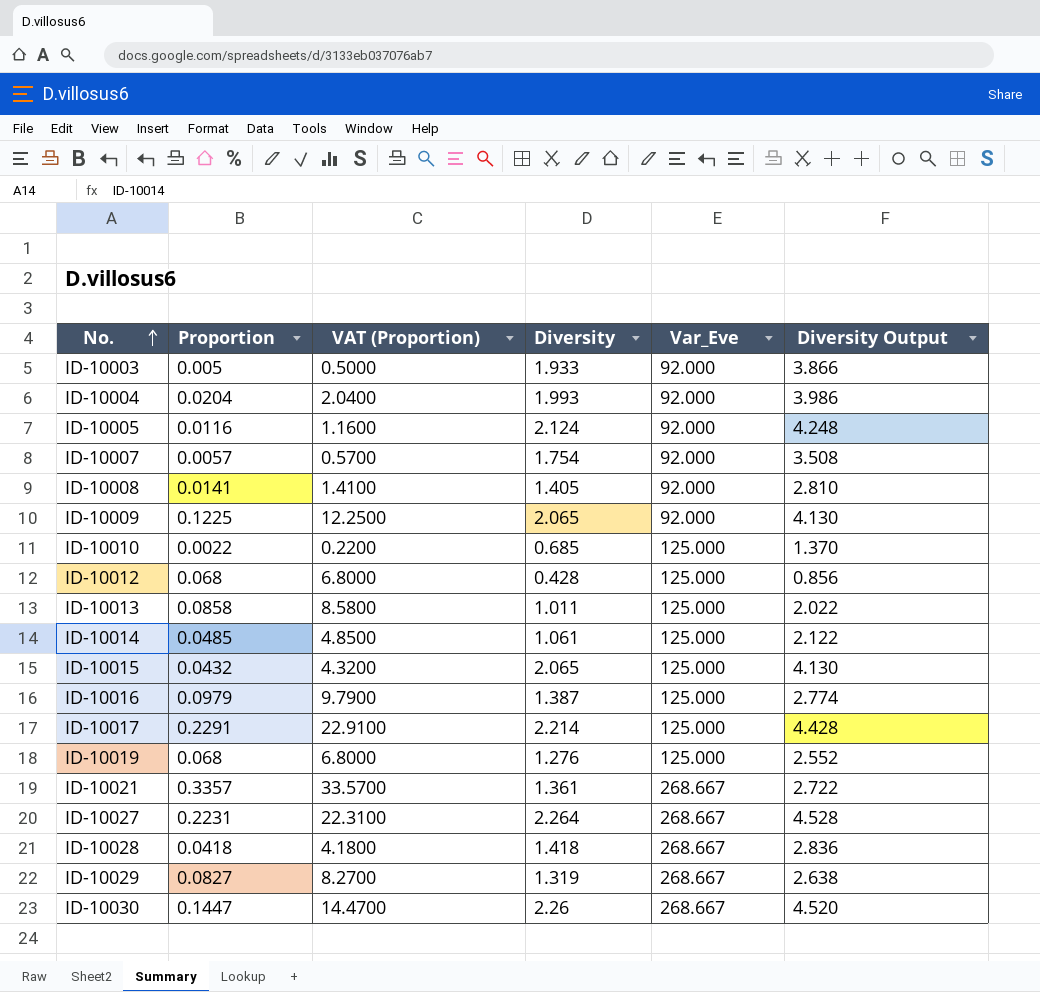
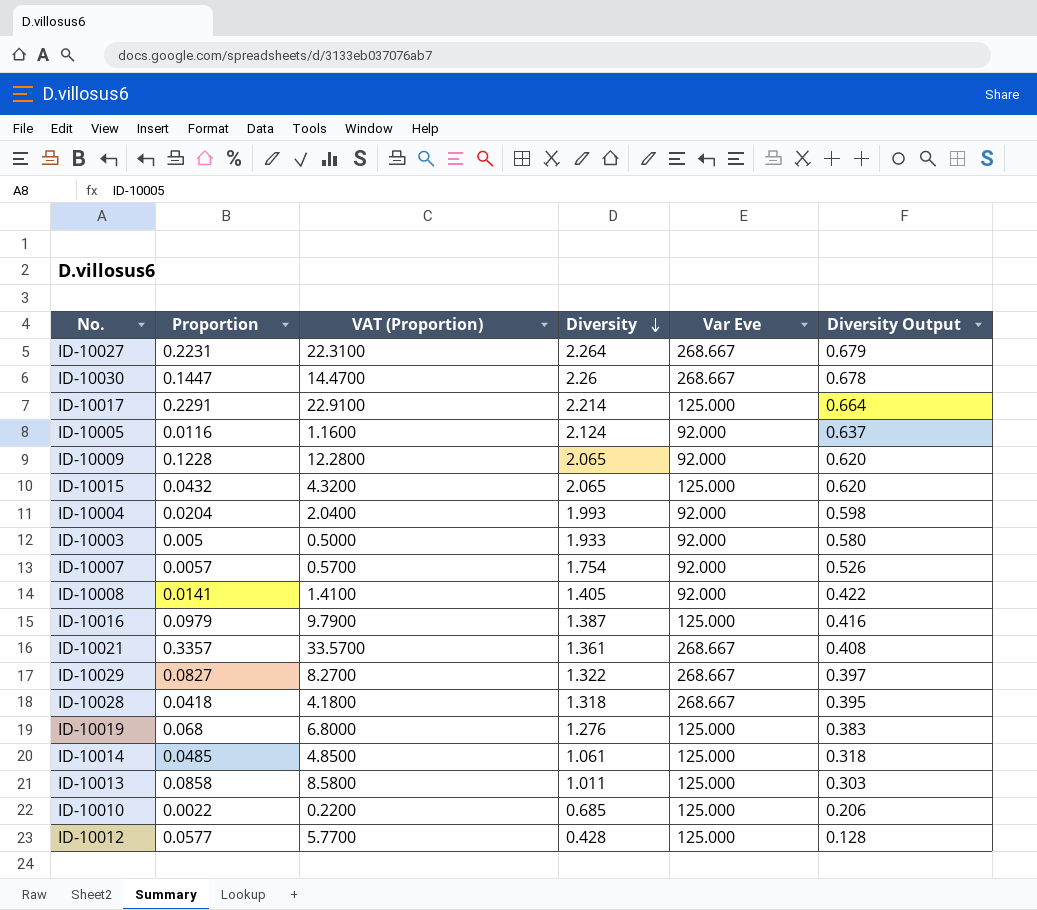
row order: No. ascending -> Diversity descending
column name: Var_Eve -> Var Eve
column Diversity Output | formula: [Diversity] * 2 -> [Diversity] * 0.3
ID-10009 | Proportion: 0.1225 -> 0.1228
ID-10009 | VAT (Proportion): 12.2500 -> 12.2800
ID-10029 | Diversity: 1.319 -> 1.322
ID-10028 | Diversity: 1.418 -> 1.318
ID-10012 | Proportion: 0.068 -> 0.0577
ID-10012 | VAT (Proportion): 6.8000 -> 5.7700

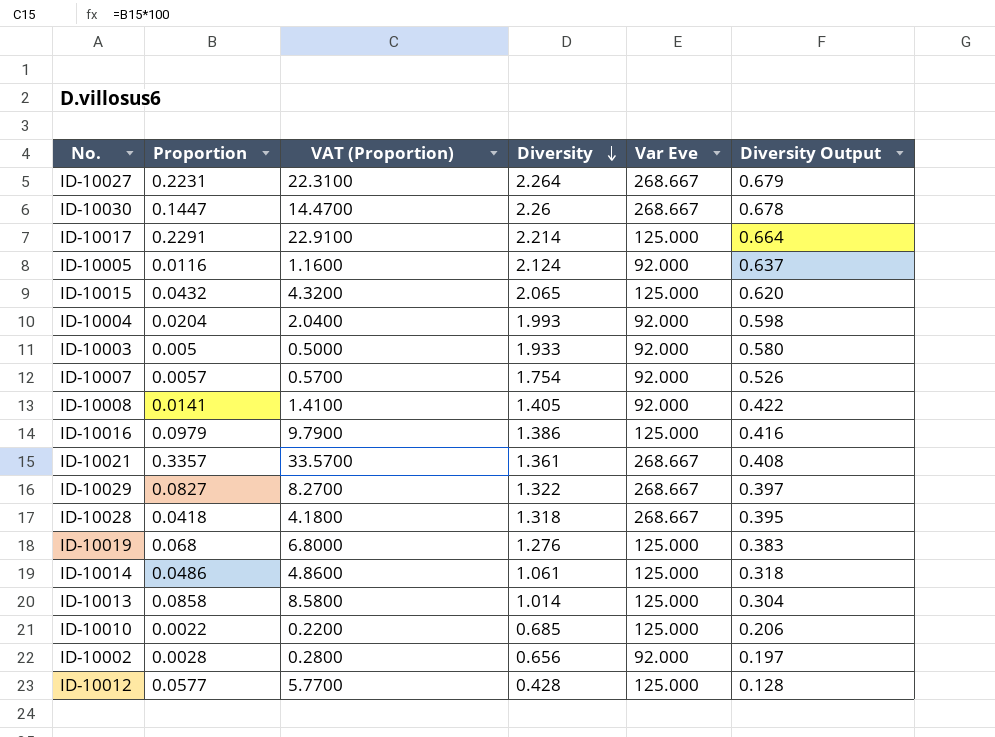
row ID-10009: 0.1228 | 12.2800 | 2.065 | 92.000 | 0.620 -> none
ID-10016 | Diversity: 1.387 -> 1.386
ID-10014 | Proportion: 0.0485 -> 0.0486
ID-10014 | VAT (Proportion): 4.8500 -> 4.8600
ID-10013 | Diversity: 1.011 -> 1.014
ID-10013 | Diversity Output: 0.303 -> 0.304
row ID-10002: none -> 0.0028 | 0.2800 | 0.656 | 92.000 | 0.197

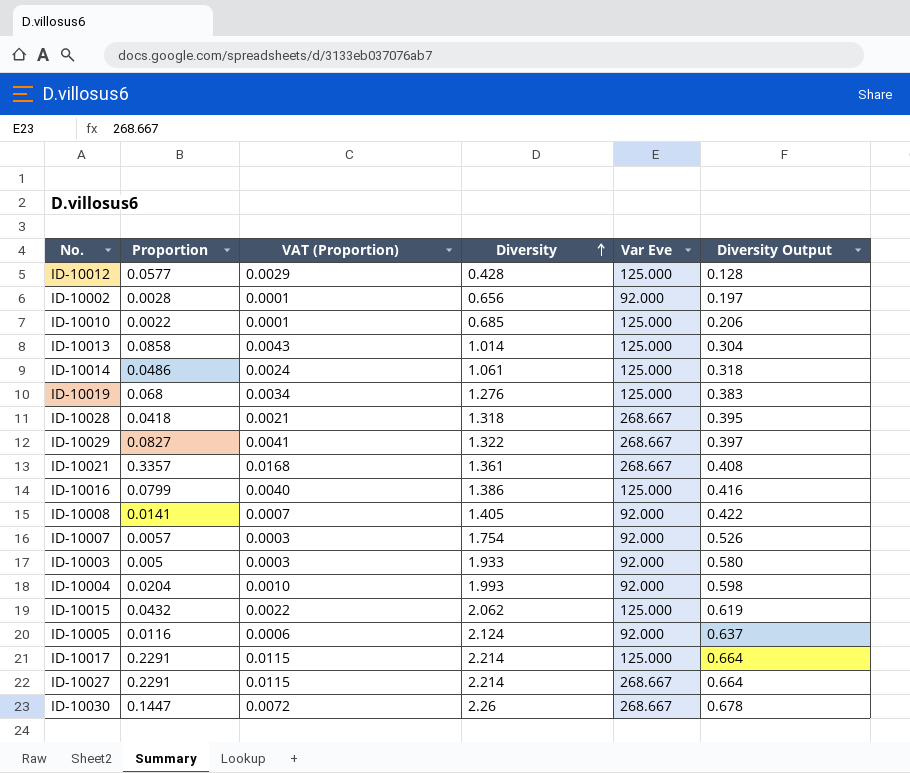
row order: Diversity descending -> Diversity ascending
column VAT (Proportion) | formula: [Proportion] * 100 -> [Proportion] * 0.05
ID-10016 | Proportion: 0.0979 -> 0.0799
ID-10015 | Diversity: 2.065 -> 2.062
ID-10015 | Diversity Output: 0.620 -> 0.619
ID-10027 | Proportion: 0.2231 -> 0.2291
ID-10027 | Diversity: 2.264 -> 2.214
ID-10027 | Diversity Output: 0.679 -> 0.664

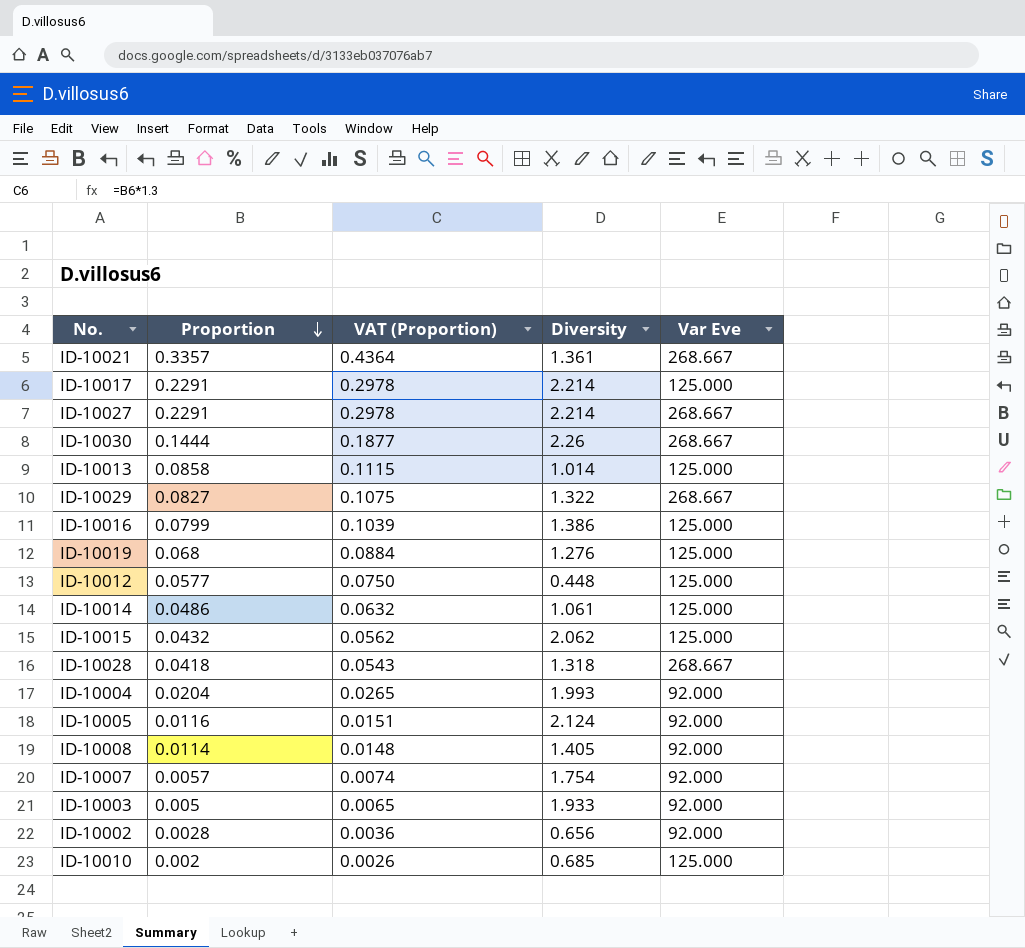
row order: Diversity ascending -> Proportion descending
column Diversity Output | formula: [Diversity] * 0.3 -> none
column VAT (Proportion) | formula: [Proportion] * 0.05 -> [Proportion] * 1.3
ID-10030 | Proportion: 0.1447 -> 0.1444
ID-10012 | Diversity: 0.428 -> 0.448
ID-10008 | Proportion: 0.0141 -> 0.0114
ID-10010 | Proportion: 0.0022 -> 0.002

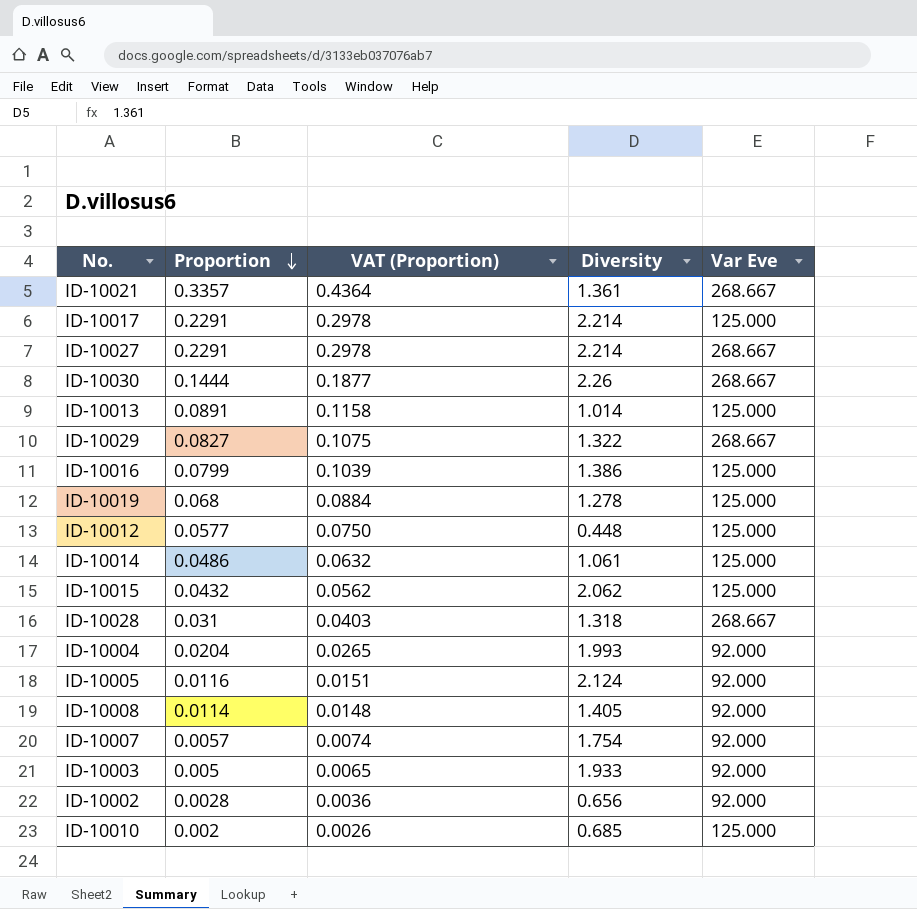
ID-10013 | Proportion: 0.0858 -> 0.0891
ID-10013 | VAT (Proportion): 0.1115 -> 0.1158
ID-10019 | Diversity: 1.276 -> 1.278
ID-10028 | Proportion: 0.0418 -> 0.031
ID-10028 | VAT (Proportion): 0.0543 -> 0.0403

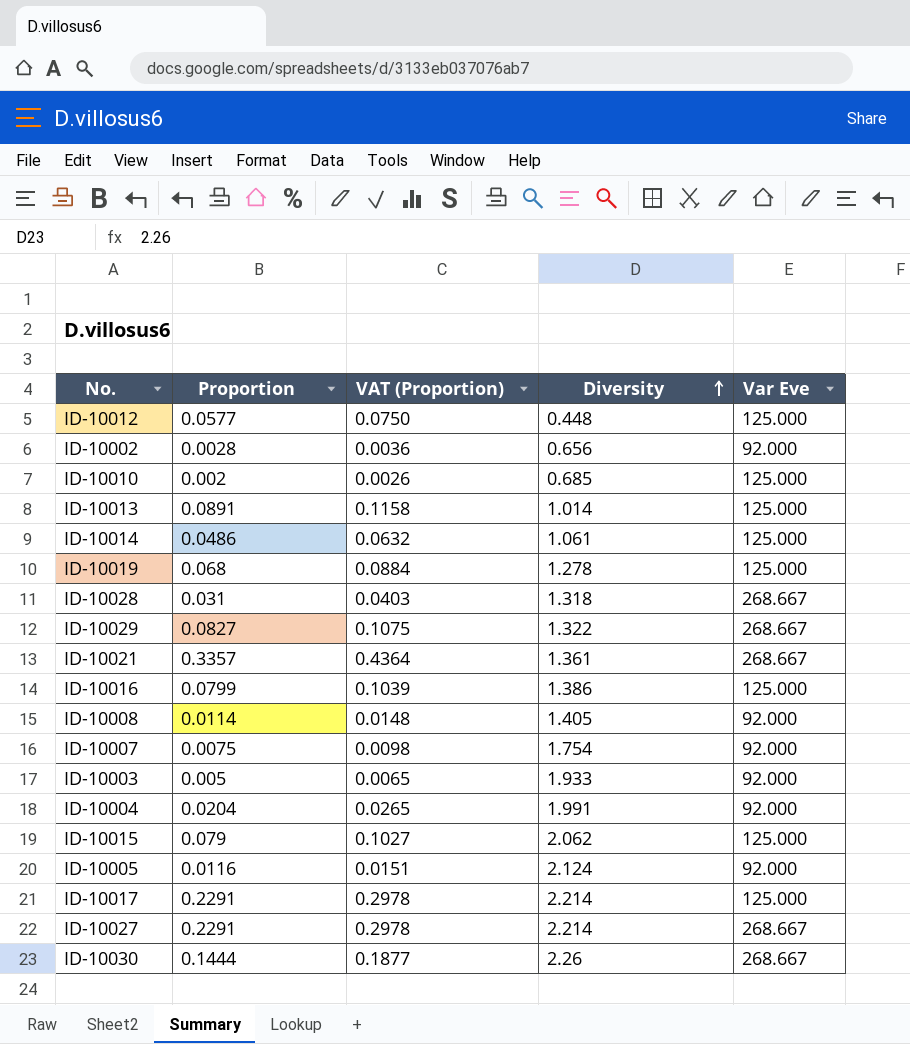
row order: Proportion descending -> Diversity ascending
ID-10007 | Proportion: 0.0057 -> 0.0075
ID-10007 | VAT (Proportion): 0.0074 -> 0.0098
ID-10004 | Diversity: 1.993 -> 1.991
ID-10015 | Proportion: 0.0432 -> 0.079
ID-10015 | VAT (Proportion): 0.0562 -> 0.1027

